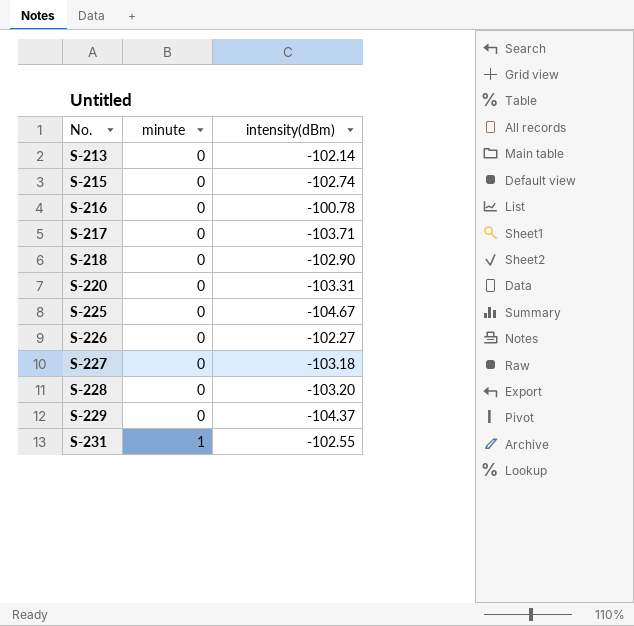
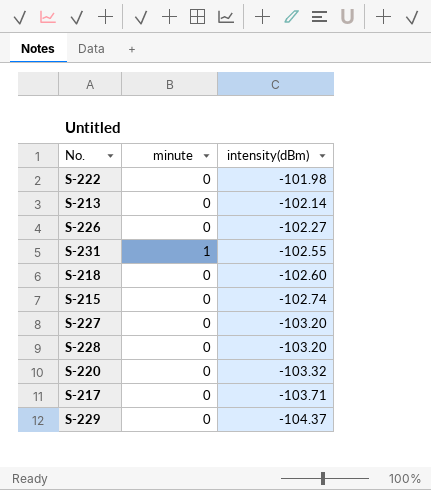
row order: No. ascending -> intensity(dBm) descending
row S-216: 0 | -100.78 -> none
row S-225: 0 | -104.67 -> none
row S-222: none -> 0 | -101.98
S-218 | intensity(dBm): -102.90 -> -102.60
S-227 | intensity(dBm): -103.18 -> -103.20
S-220 | intensity(dBm): -103.31 -> -103.32

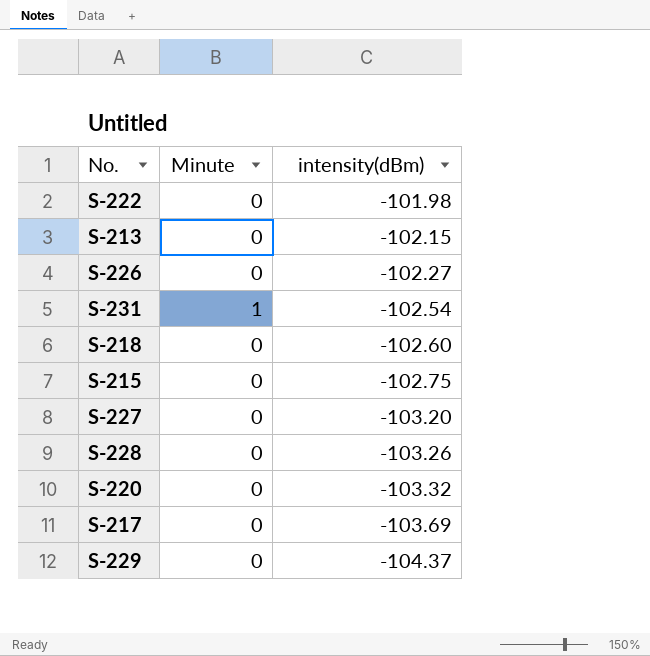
column name: minute -> Minute
S-213 | intensity(dBm): -102.14 -> -102.15
S-231 | intensity(dBm): -102.55 -> -102.54
S-215 | intensity(dBm): -102.74 -> -102.75
S-228 | intensity(dBm): -103.20 -> -103.26
S-217 | intensity(dBm): -103.71 -> -103.69

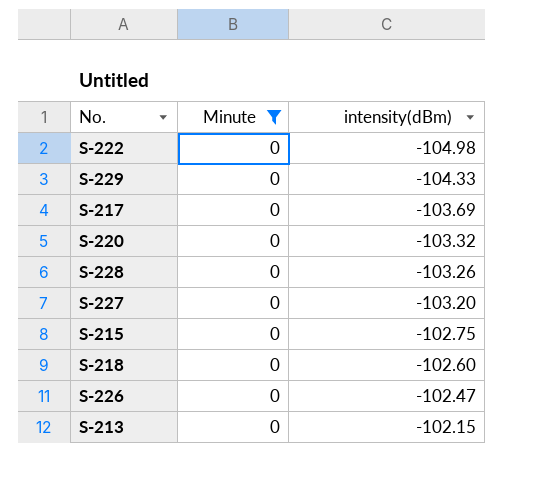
filter: none -> Minute = 0
row order: intensity(dBm) descending -> intensity(dBm) ascending
S-222 | intensity(dBm): -101.98 -> -104.98
S-229 | intensity(dBm): -104.37 -> -104.33
S-226 | intensity(dBm): -102.27 -> -102.47

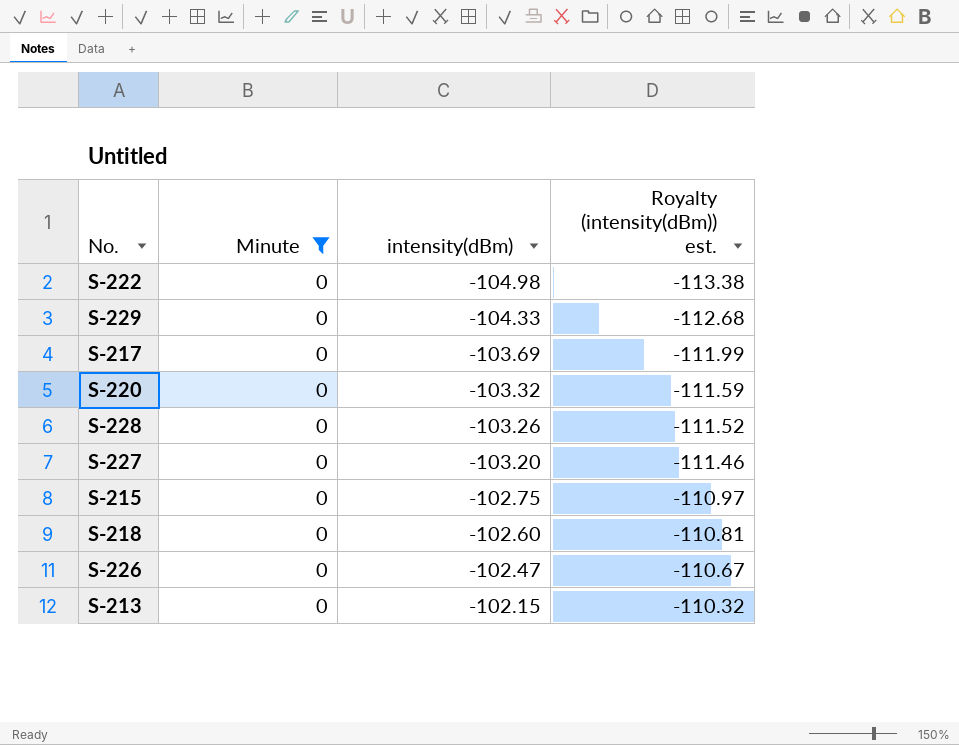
column Royalty (intensity(dBm)) est. | formula: none -> [intensity(dBm)] * 1.08

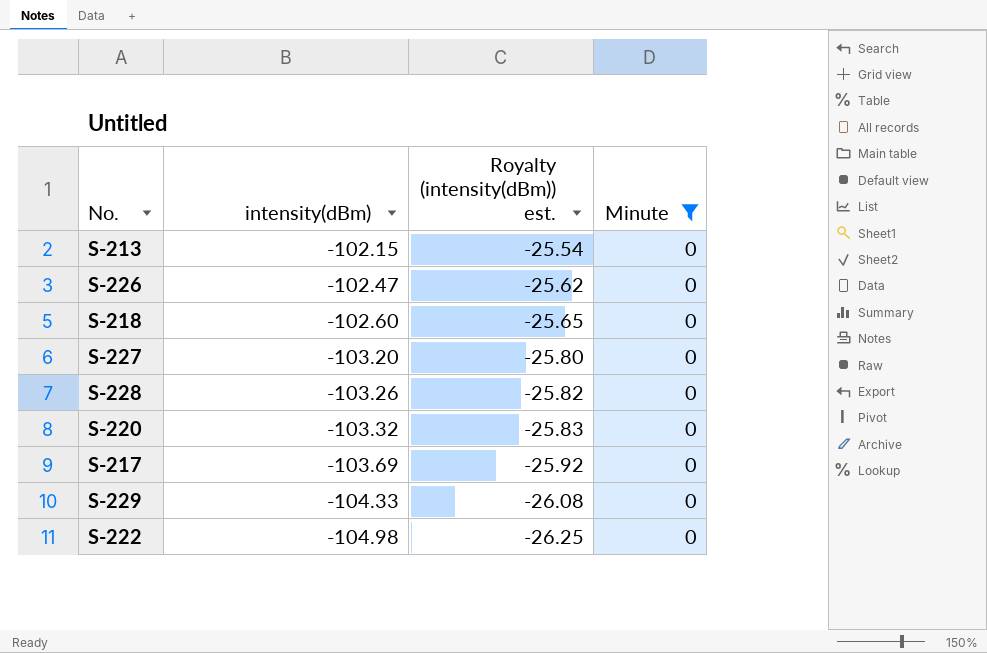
row order: intensity(dBm) ascending -> intensity(dBm) descending
column Royalty (intensity(dBm)) est. | formula: [intensity(dBm)] * 1.08 -> [intensity(dBm)] * 0.25
column Minute | position: 2 -> 4
row S-215: 0 | -102.75 | -110.97 -> none

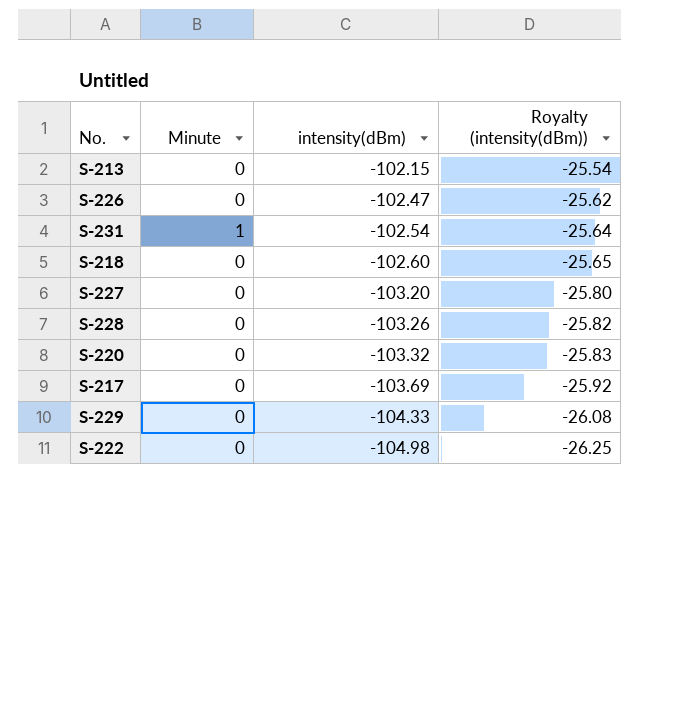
filter: Minute = 0 -> none
column Minute | position: 4 -> 2
column name: Royalty (intensity(dBm)) est. -> Royalty (intensity(dBm))

